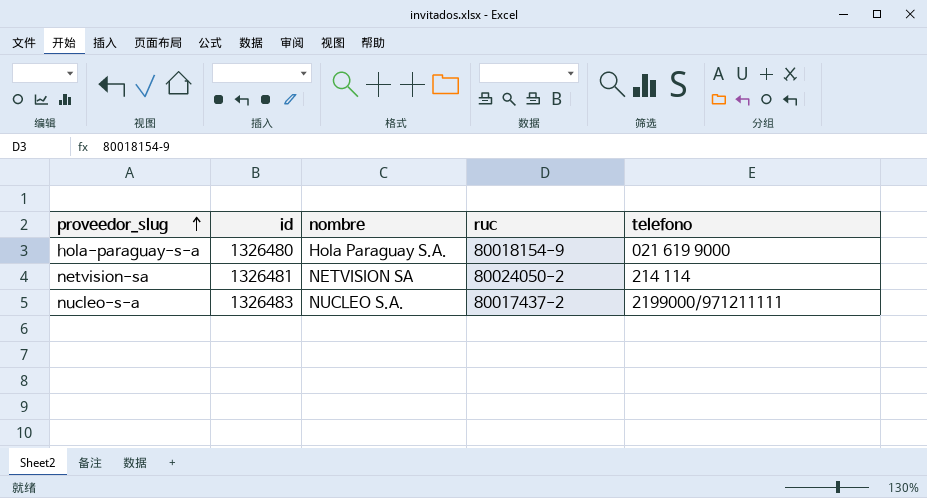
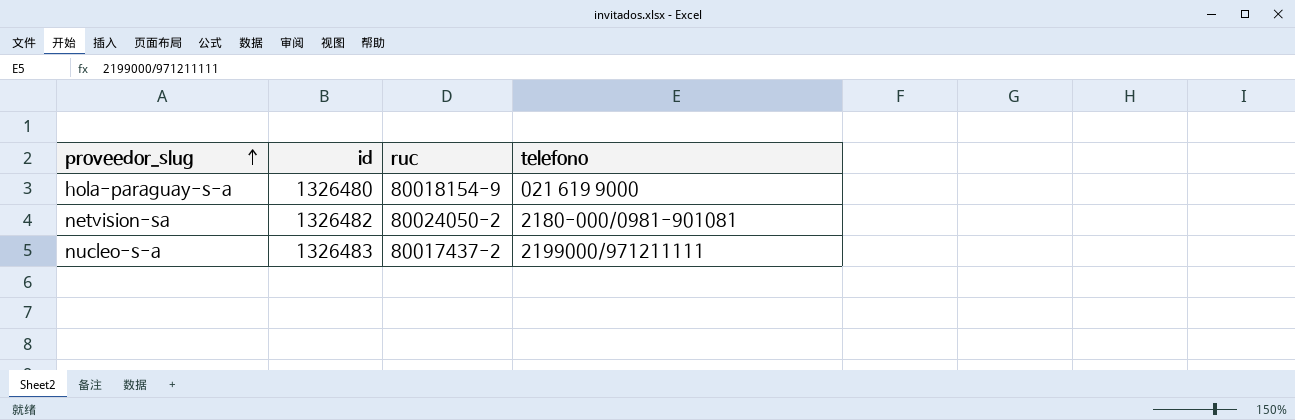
column nombre | position: 3 -> none
netvision-sa | id: 1326481 -> 1326482
netvision-sa | telefono: 214 114 -> 2180-000/0981-901081

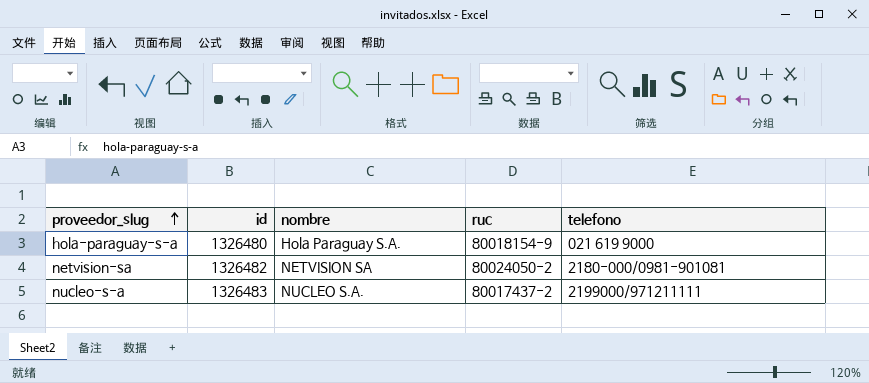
column nombre | position: none -> 3

